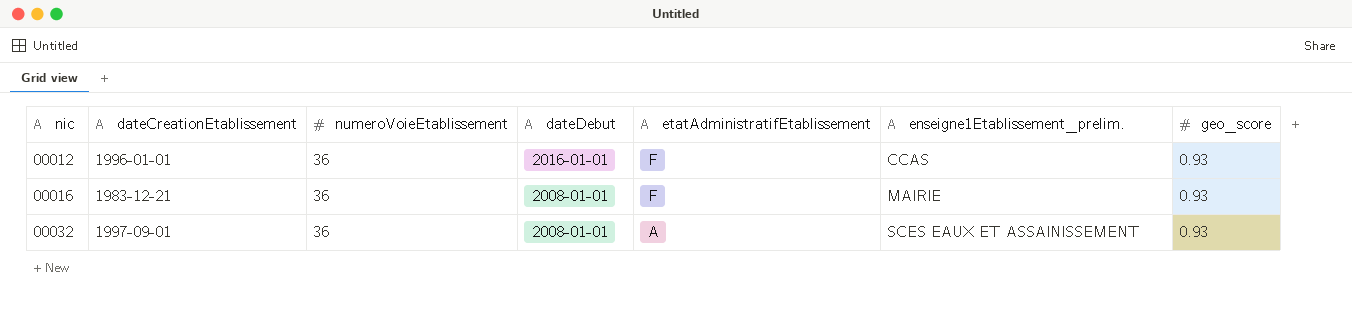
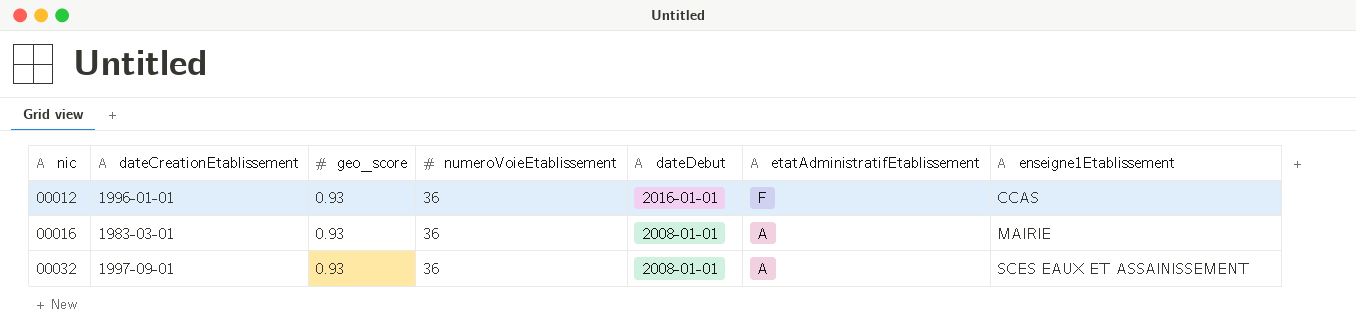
column geo_score | position: 7 -> 3
column name: enseigne1Etablissement_prelim. -> enseigne1Etablissement
00016 | dateCreationEtablissement: 1983-12-21 -> 1983-03-01
00016 | etatAdministratifEtablissement: F -> A

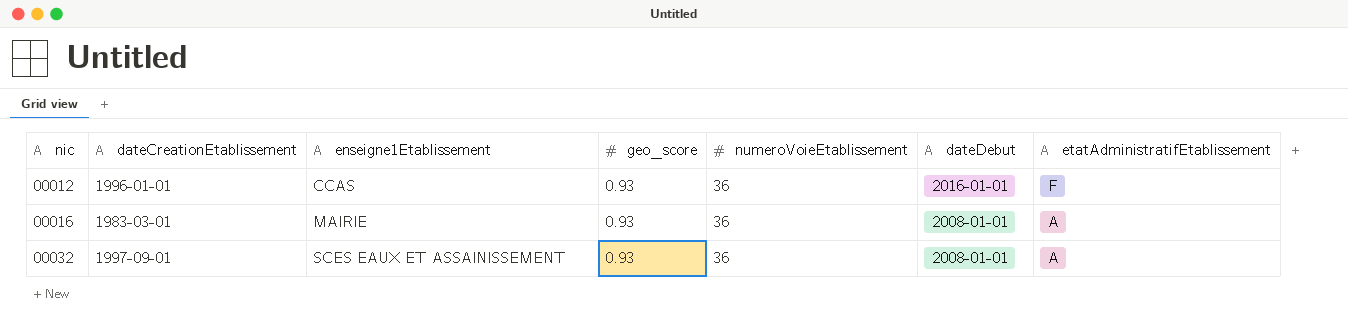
column enseigne1Etablissement | position: 7 -> 3

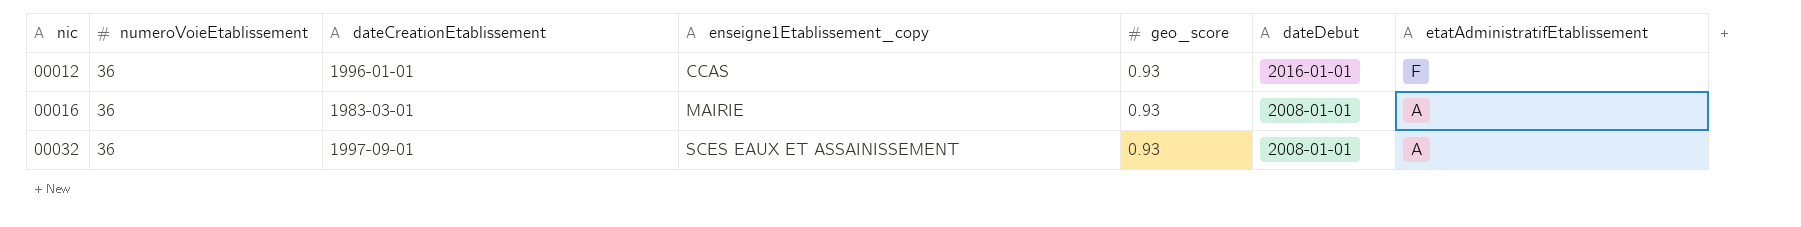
column numeroVoieEtablissement | position: 5 -> 2
column name: enseigne1Etablissement -> enseigne1Etablissement_copy

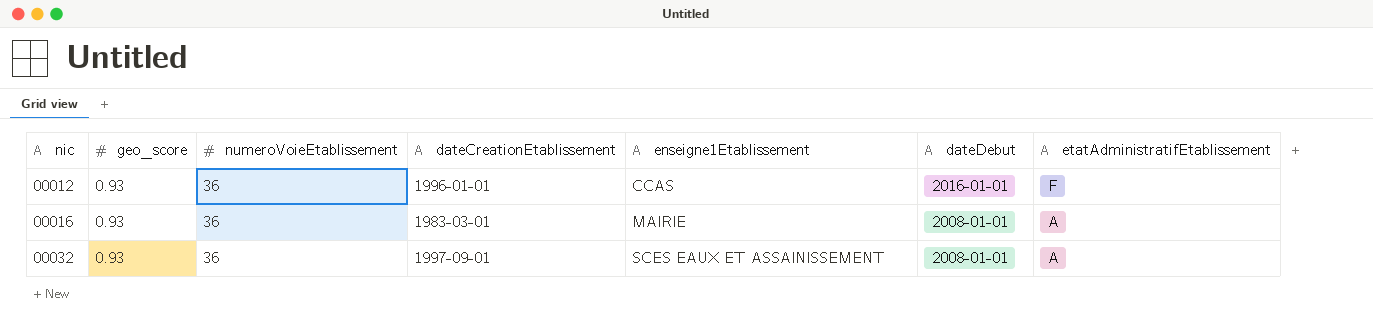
column geo_score | position: 5 -> 2
column name: enseigne1Etablissement_copy -> enseigne1Etablissement

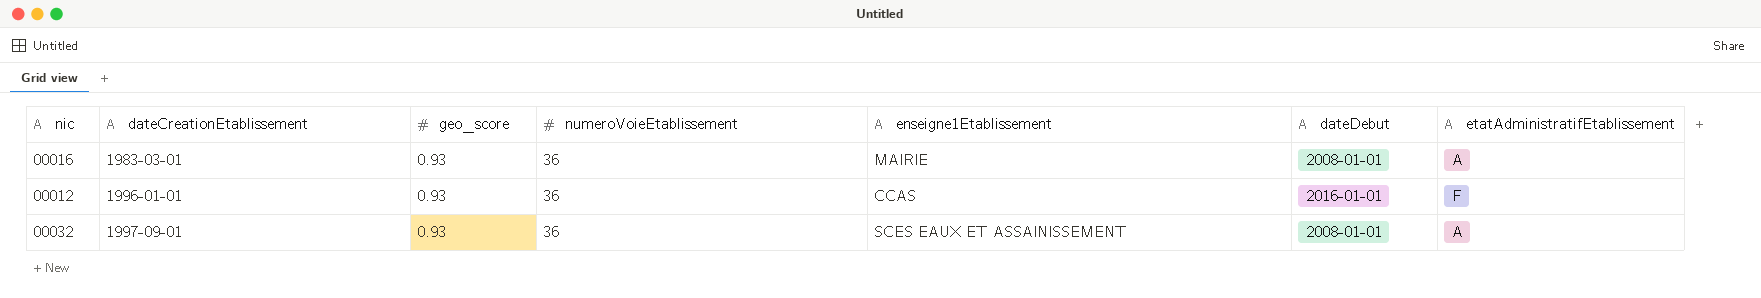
row order: nic ascending -> dateCreationEtablissement ascending
column dateCreationEtablissement | position: 4 -> 2

